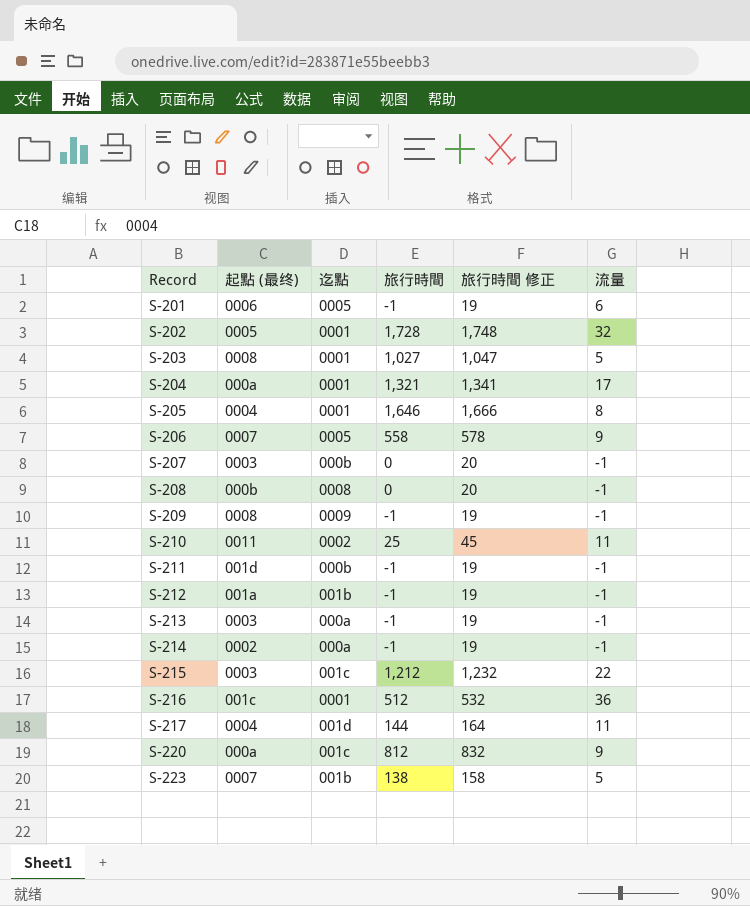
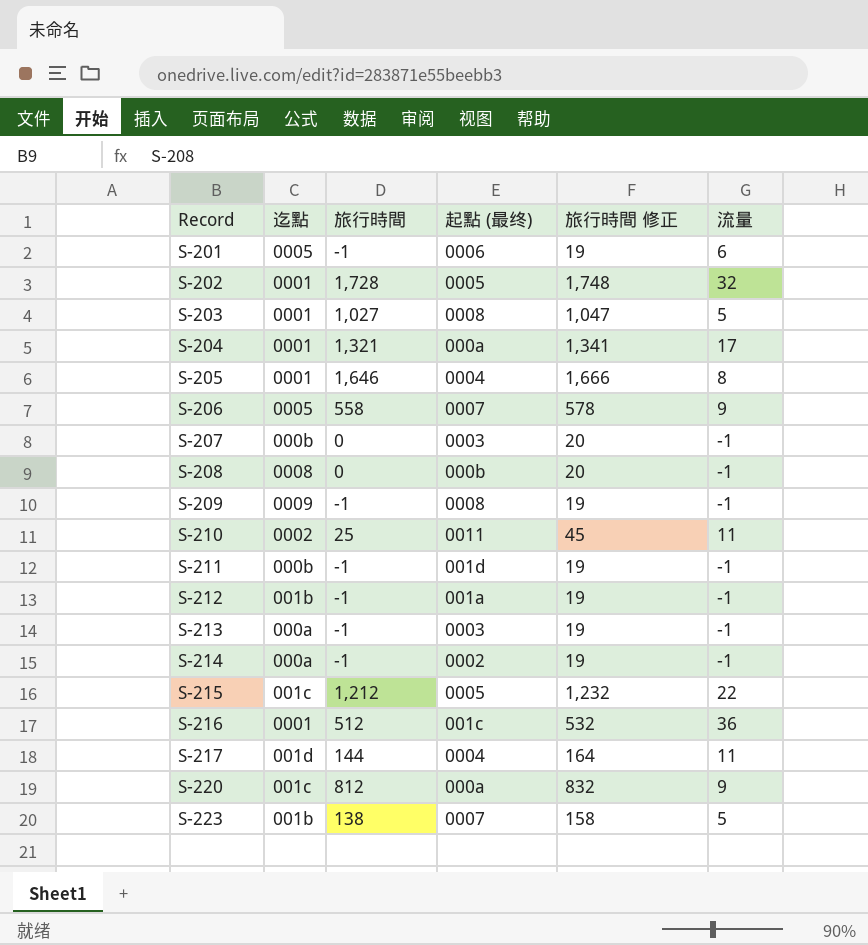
column 起點 (最终) | position: 2 -> 4
S-215 | 起點 (最终): 0003 -> 0005

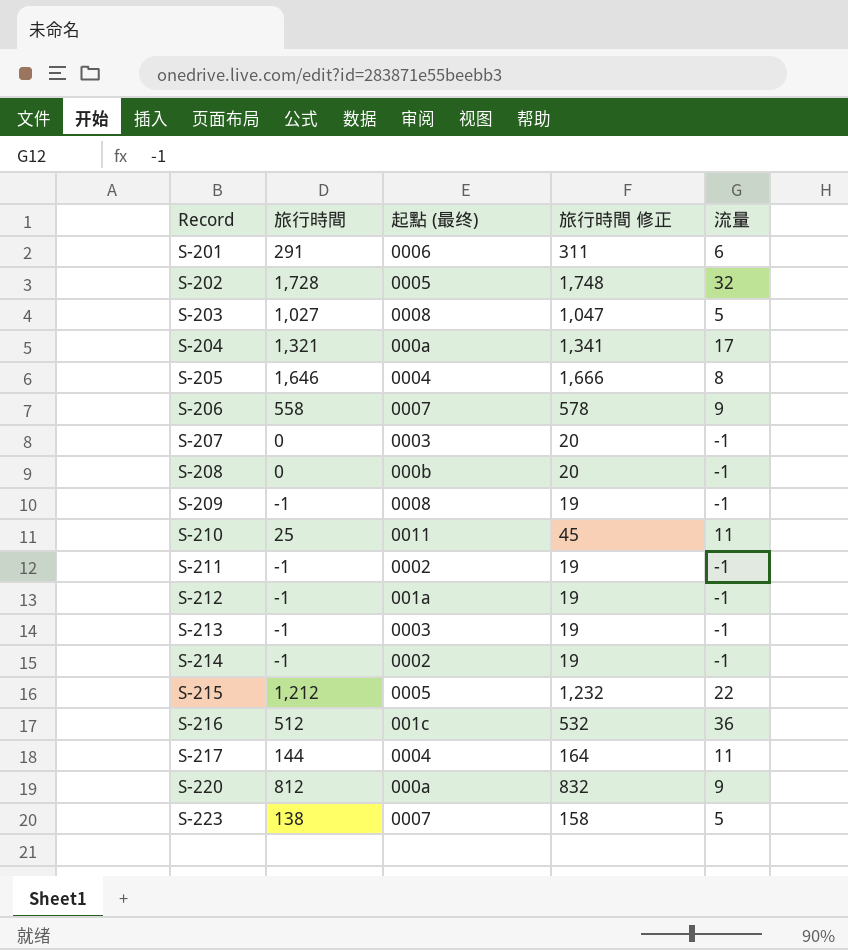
column 迄點 | position: 2 -> none
S-201 | 旅行時間: -1 -> 291
S-201 | 旅行時間 修正: 19 -> 311
S-211 | 起點 (最终): 001d -> 0002

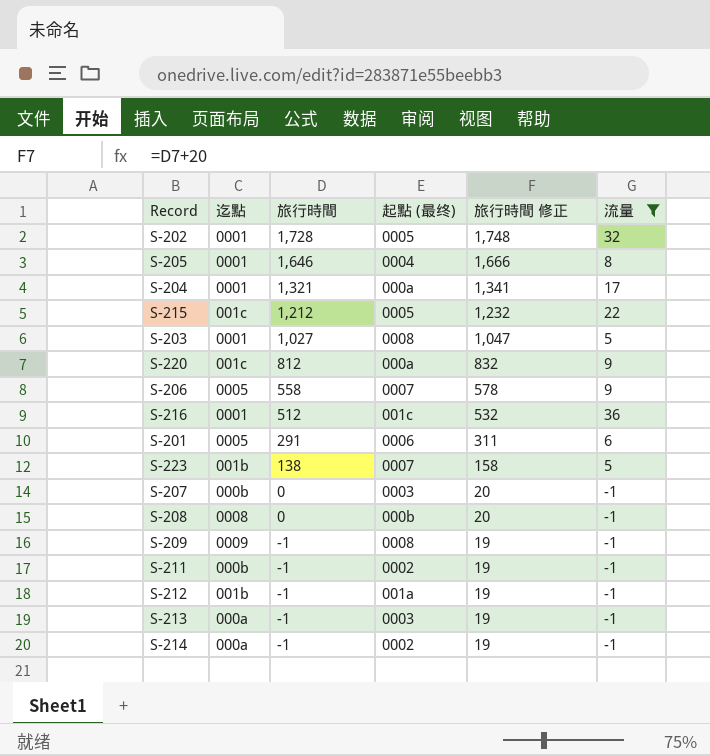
filter: none -> 流量 != 11
row order: Record ascending -> 旅行時間 descending
column 迄點 | position: none -> 2

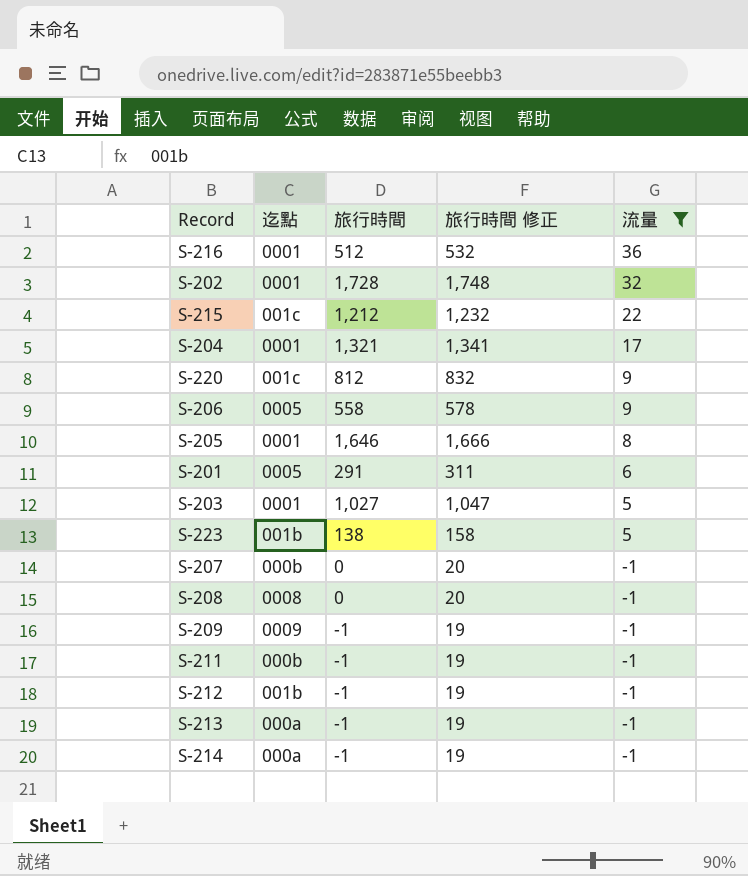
row order: 旅行時間 descending -> 流量 descending
column 起點 (最终) | position: 4 -> none

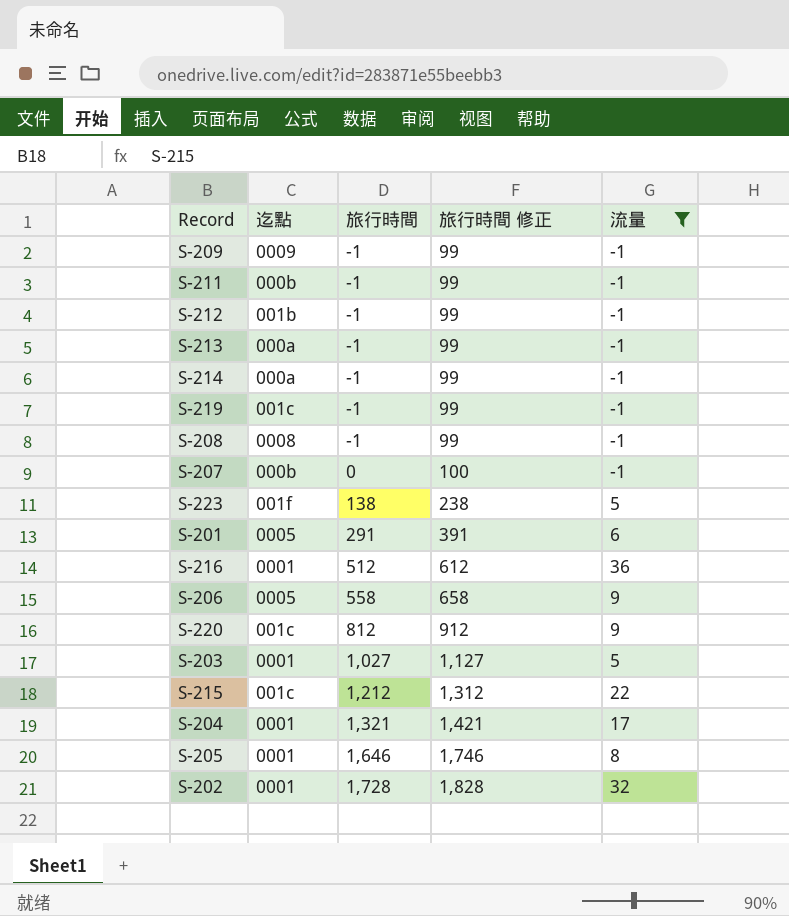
row order: 流量 descending -> 旅行時間 ascending
column 旅行時間 修正 | formula: [旅行時間] + 20 -> [旅行時間] + 100
row S-219: none -> 001c | -1 | 99 | -1
S-208 | 旅行時間: 0 -> -1
S-223 | 迄點: 001b -> 001f

